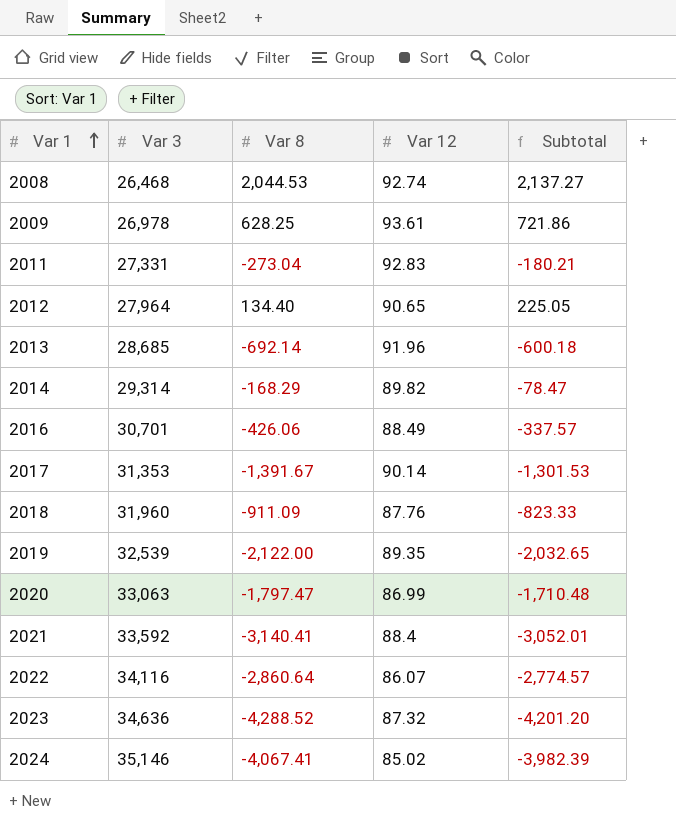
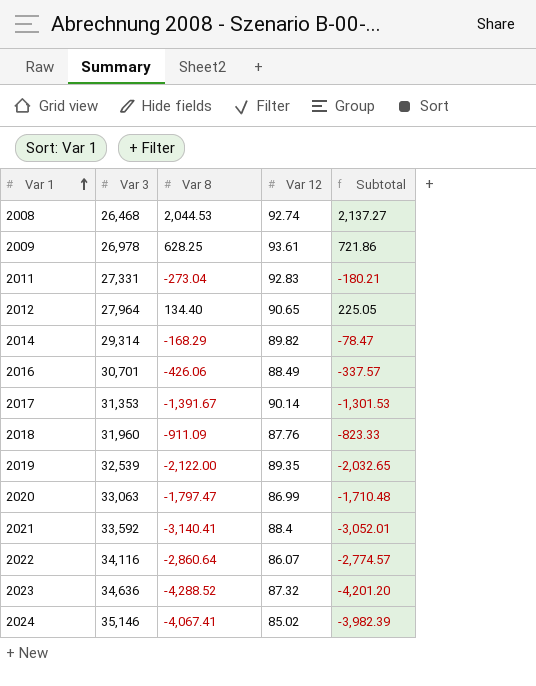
row 2013: 28,685 | -692.14 | 91.96 | -600.18 -> none

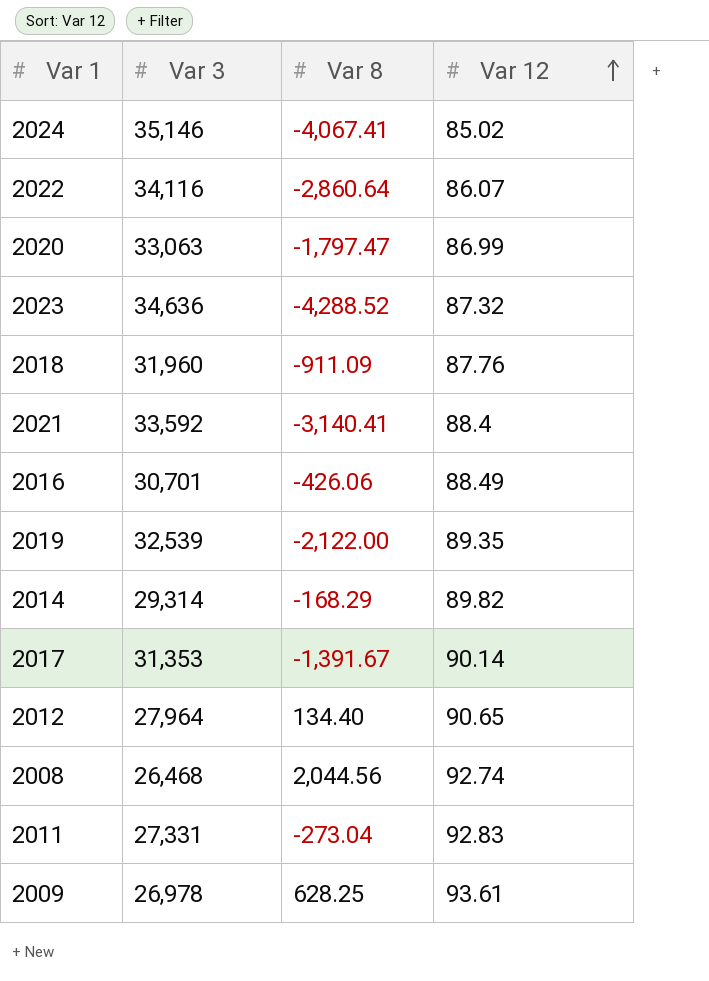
row order: Var 1 ascending -> Var 12 ascending
column Subtotal | formula: [Var 8] + [Var 12] -> none
2008 | Var 8: 2,044.53 -> 2,044.56

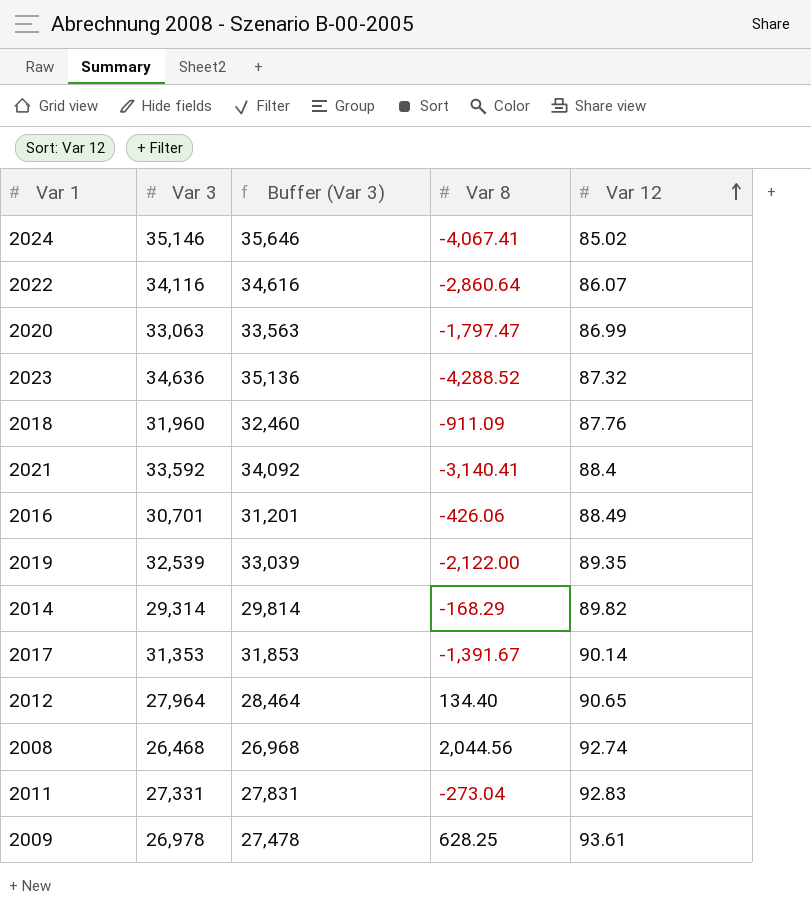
column Buffer (Var 3) | formula: none -> [Var 3] + 500

